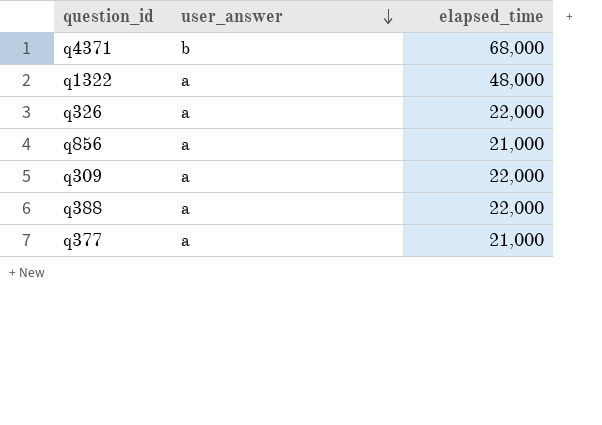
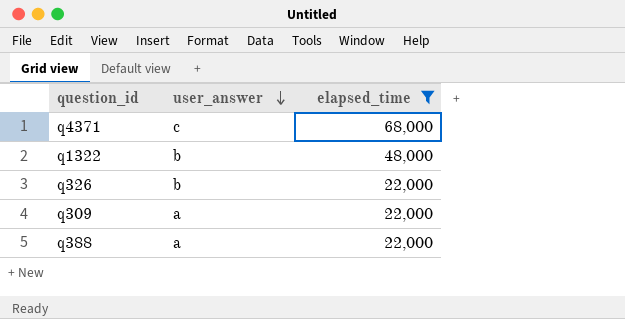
filter: none -> elapsed_time != 21,000
q4371 | user_answer: b -> c
q1322 | user_answer: a -> b
q326 | user_answer: a -> b

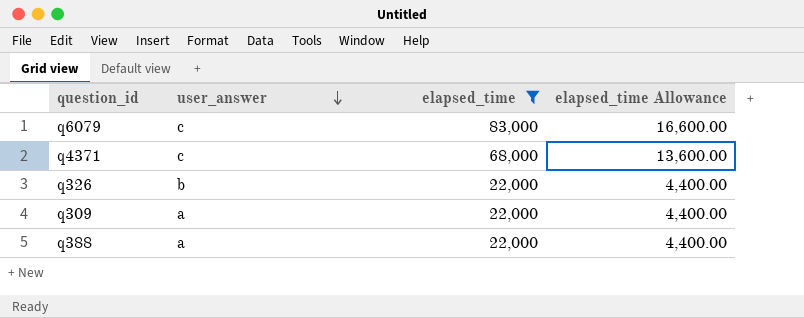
column elapsed_time Allowance | formula: none -> [elapsed_time] * 0.2
row q1322: b | 48,000 -> none
row q6079: none -> c | 83,000 | 16,600.00

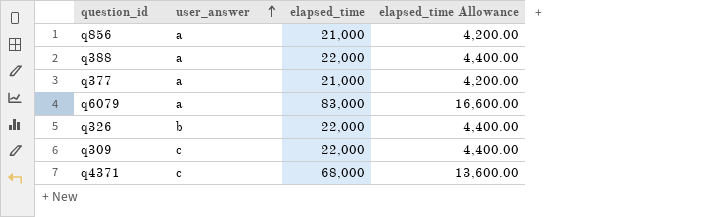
filter: elapsed_time != 21,000 -> none
row order: user_answer descending -> user_answer ascending
q6079 | user_answer: c -> a
q309 | user_answer: a -> c

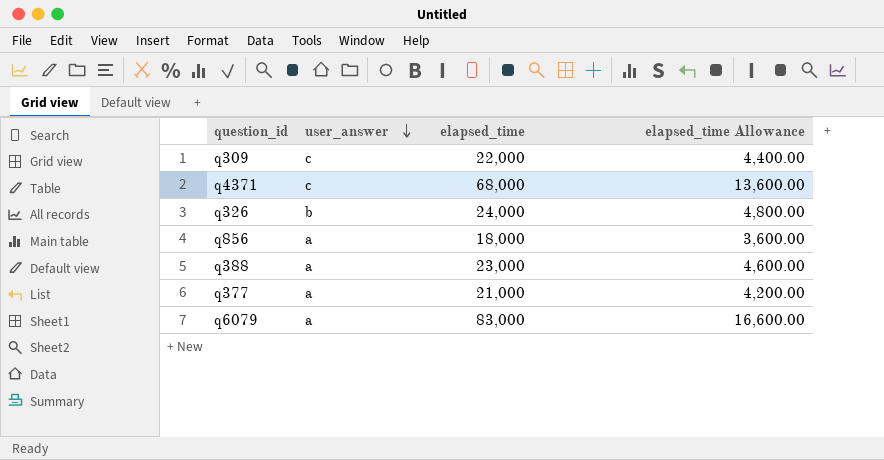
row order: user_answer ascending -> user_answer descending
q326 | elapsed_time: 22,000 -> 24,000
q326 | elapsed_time Allowance: 4,400.00 -> 4,800.00
q856 | elapsed_time: 21,000 -> 18,000
q856 | elapsed_time Allowance: 4,200.00 -> 3,600.00
q388 | elapsed_time: 22,000 -> 23,000
q388 | elapsed_time Allowance: 4,400.00 -> 4,600.00

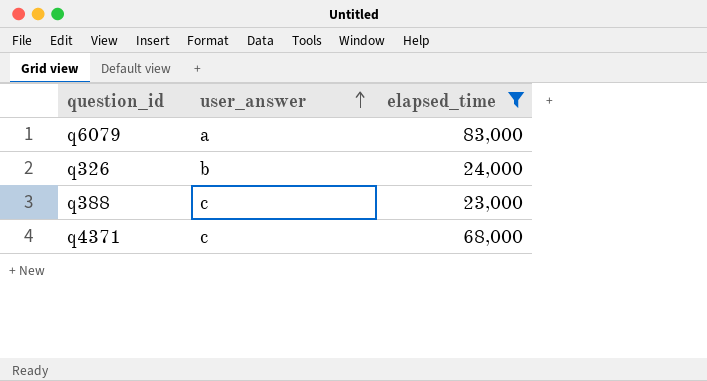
filter: none -> elapsed_time >= 23,000
row order: user_answer descending -> user_answer ascending
column elapsed_time Allowance | formula: [elapsed_time] * 0.2 -> none
q388 | user_answer: a -> c

